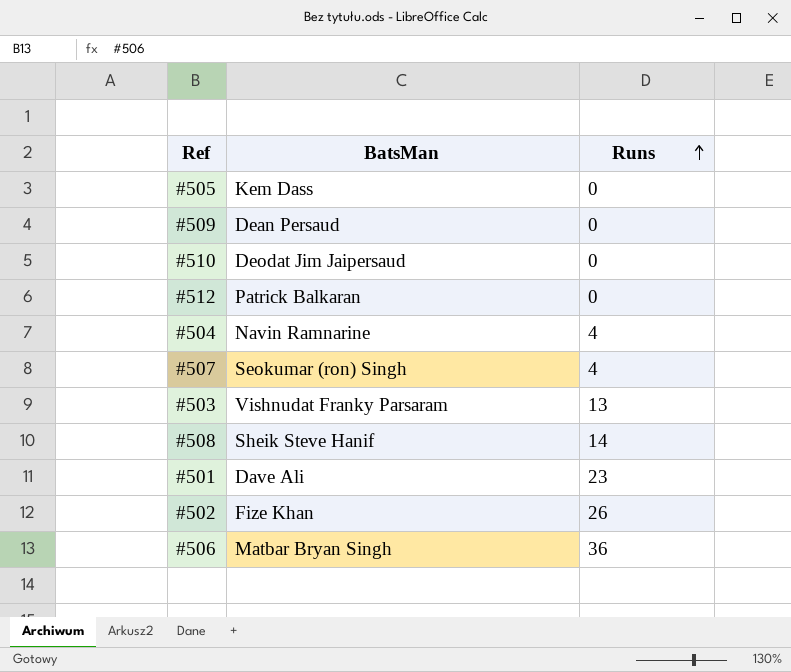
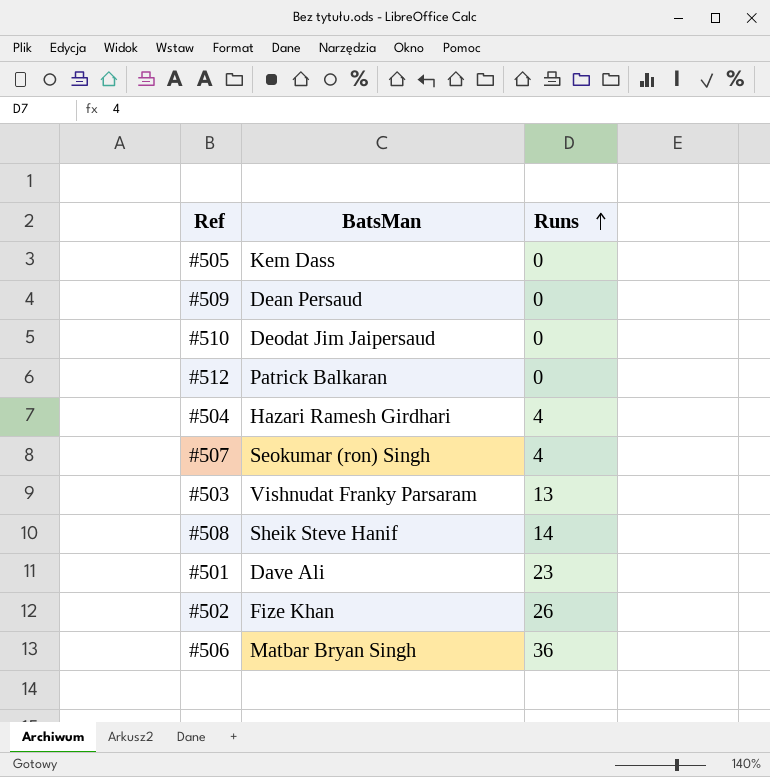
#504 | BatsMan: Navin Ramnarine -> Hazari Ramesh Girdhari

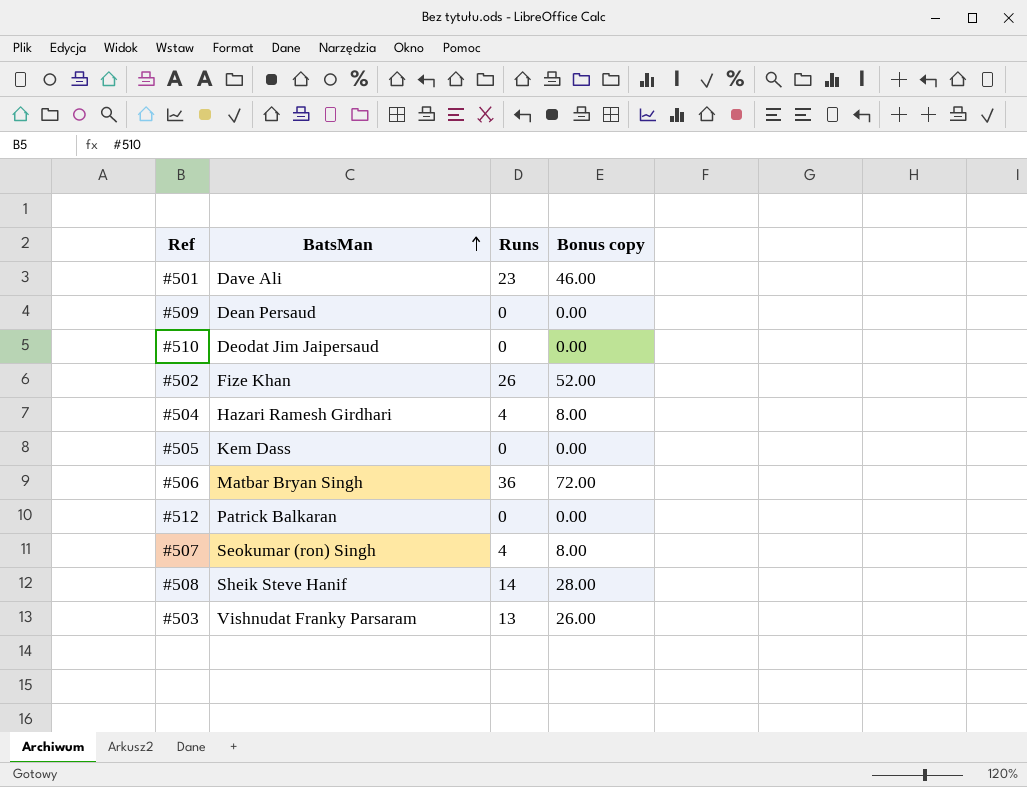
row order: Runs ascending -> BatsMan ascending
column Bonus copy | formula: none -> [Runs] * 2

